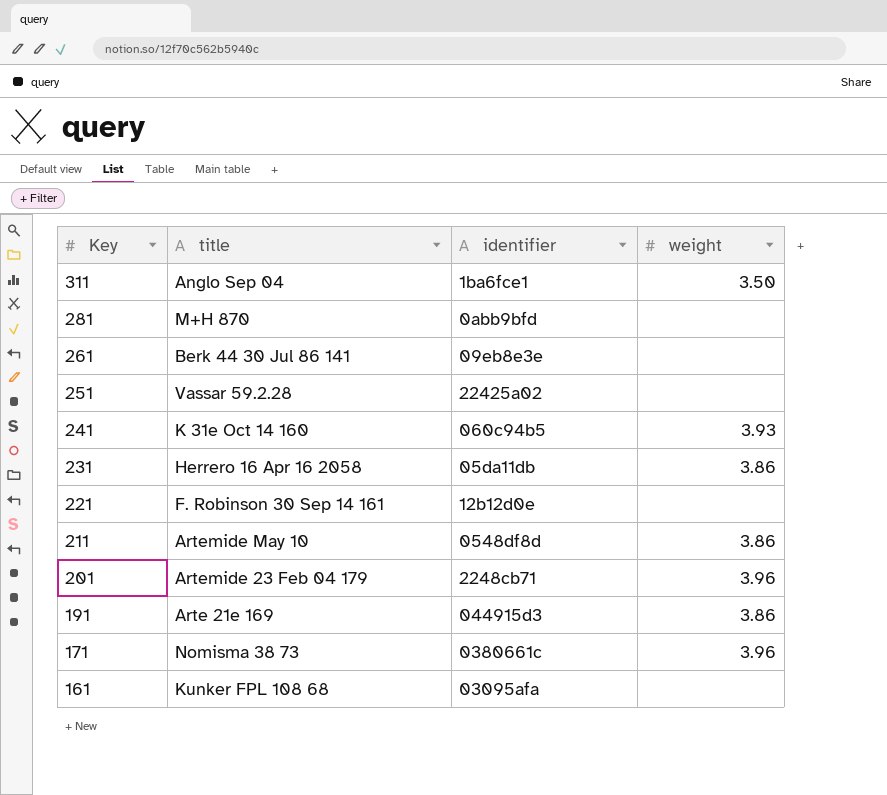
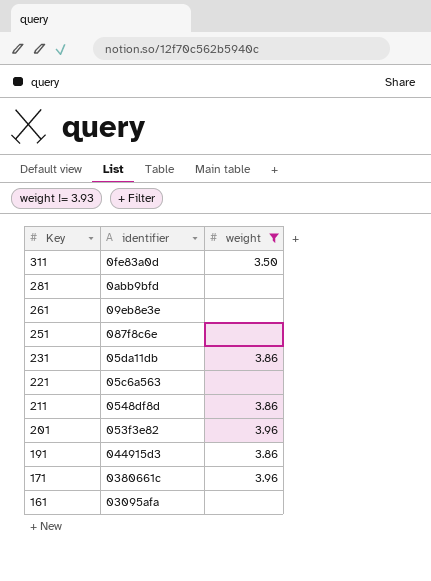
filter: none -> weight != 3.93
column title | position: 2 -> none
311 | identifier: 1ba6fce1 -> 0fe83a0d
251 | identifier: 22425a02 -> 087f8c6e
221 | identifier: 12b12d0e -> 05c6a563
201 | identifier: 2248cb71 -> 053f3e82

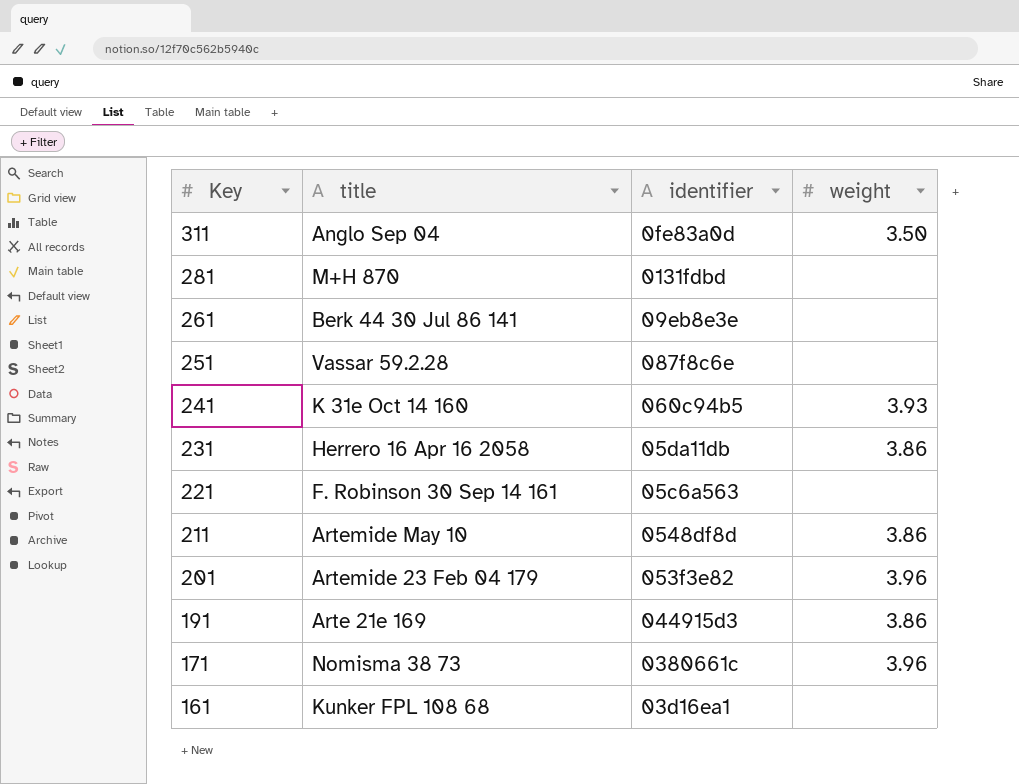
filter: weight != 3.93 -> none
column title | position: none -> 2
281 | identifier: 0abb9bfd -> 0131fdbd
161 | identifier: 03095afa -> 03d16ea1

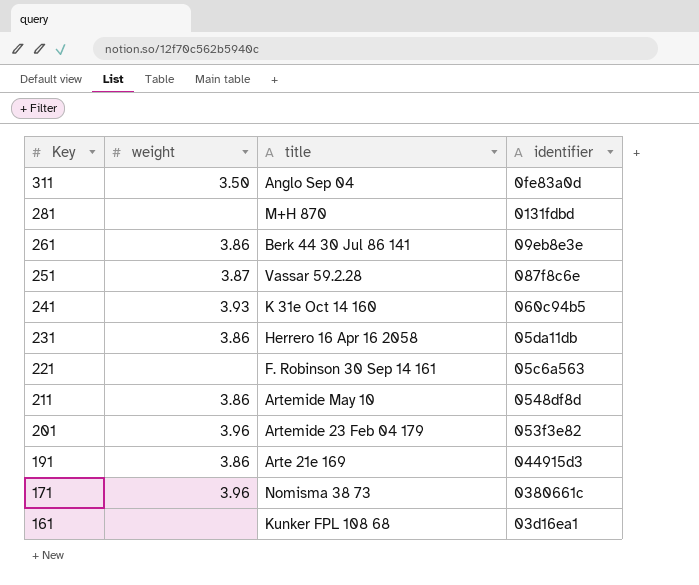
column weight | position: 4 -> 2
261 | weight: none -> 3.86
251 | weight: none -> 3.87

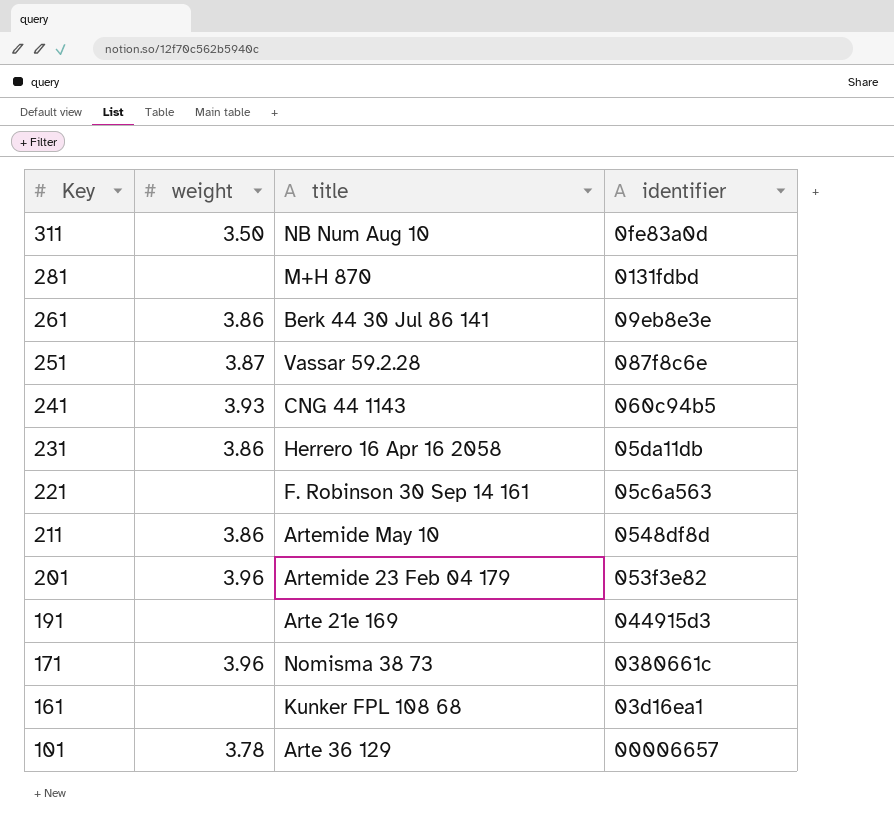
311 | title: Anglo Sep 04 -> NB Num Aug 10
241 | title: K 31e Oct 14 160 -> CNG 44 1143
191 | weight: 3.86 -> none
row 101: none -> 3.78 | Arte 36 129 | 00006657

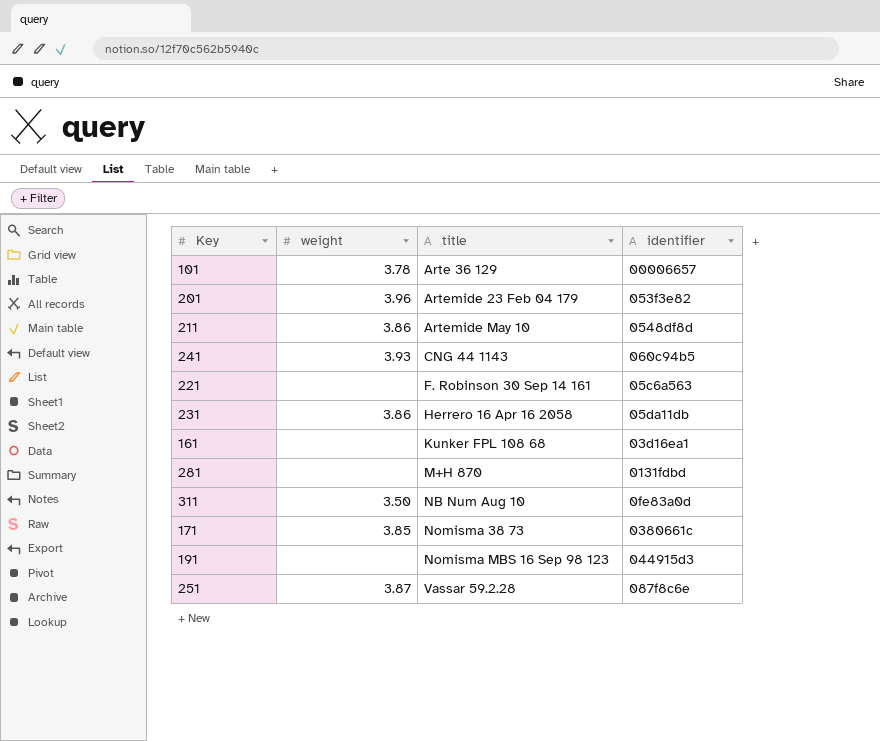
row order: Key descending -> title ascending
row 261: 3.86 | Berk 44 30 Jul 86 141 | 09eb8e3e -> none
171 | weight: 3.96 -> 3.85
191 | title: Arte 21e 169 -> Nomisma MBS 16 Sep 98 123

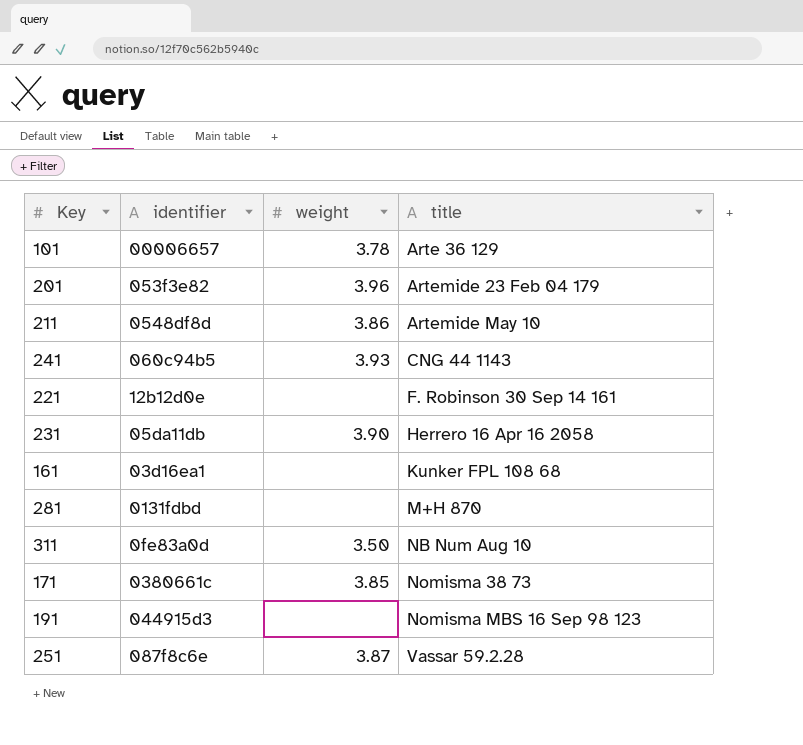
column identifier | position: 4 -> 2
221 | identifier: 05c6a563 -> 12b12d0e
231 | weight: 3.86 -> 3.90

